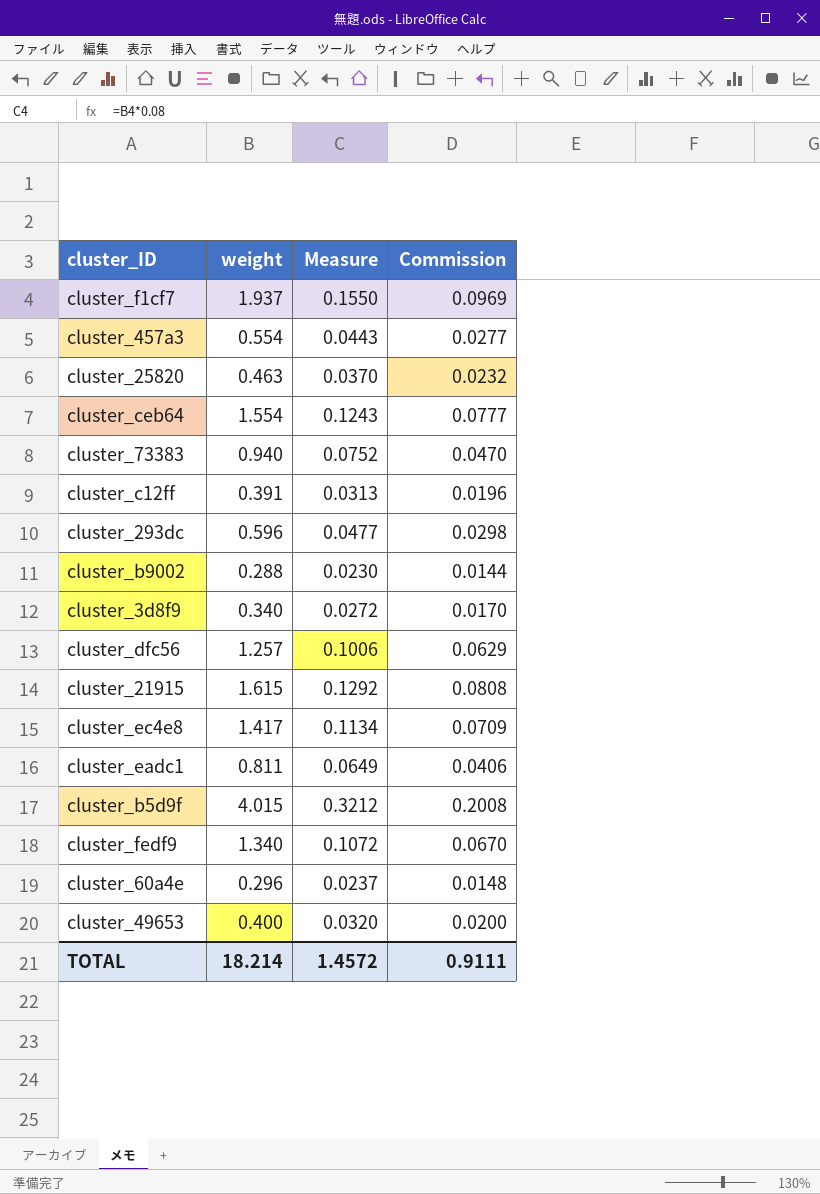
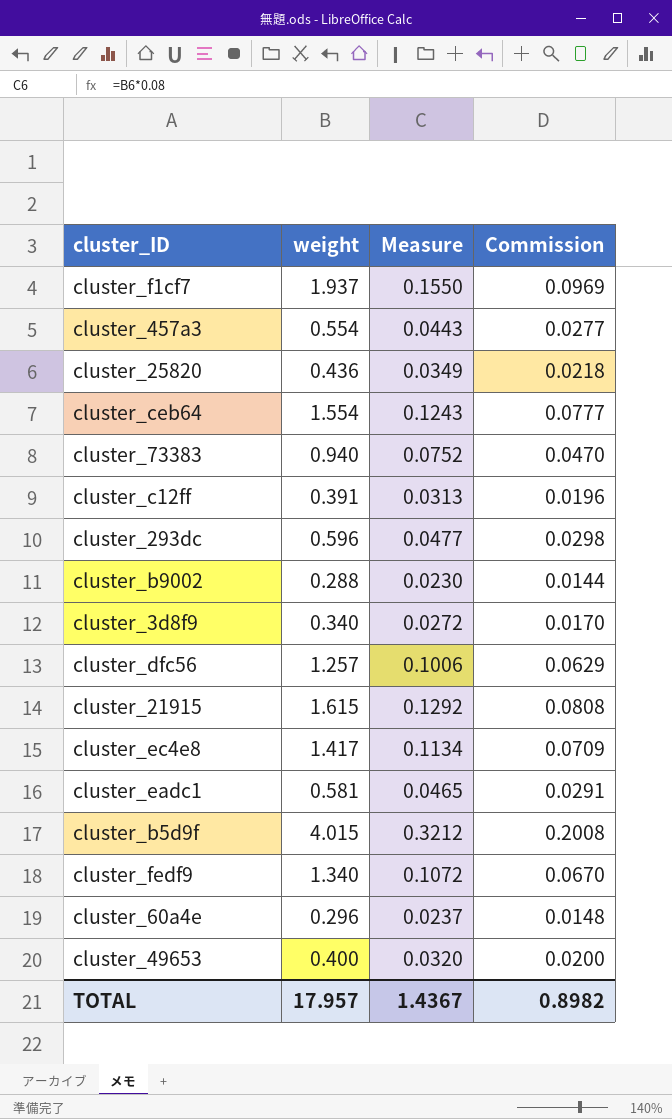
cluster_25820 | weight: 0.463 -> 0.436
cluster_25820 | Measure: 0.0370 -> 0.0349
cluster_25820 | Commission: 0.0232 -> 0.0218
cluster_eadc1 | weight: 0.811 -> 0.581
cluster_eadc1 | Measure: 0.0649 -> 0.0465
cluster_eadc1 | Commission: 0.0406 -> 0.0291
TOTAL | weight: 18.214 -> 17.957
TOTAL | Measure: 1.4572 -> 1.4367
TOTAL | Commission: 0.9111 -> 0.8982

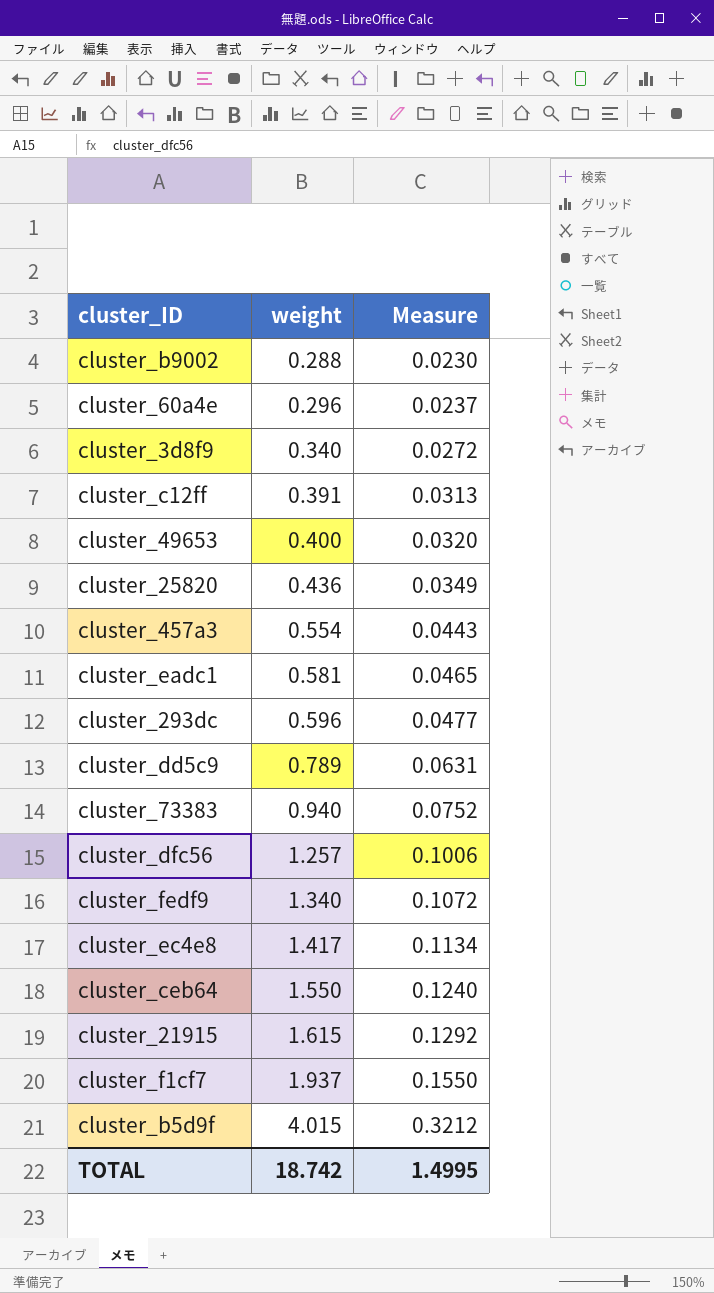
row order: none -> weight ascending
column Commission | formula: [weight] * 0.05 -> none
row cluster_dd5c9: none -> 0.789 | 0.0631
cluster_ceb64 | weight: 1.554 -> 1.550
cluster_ceb64 | Measure: 0.1243 -> 0.1240
TOTAL | weight: 17.957 -> 18.742
TOTAL | Measure: 1.4367 -> 1.4995

